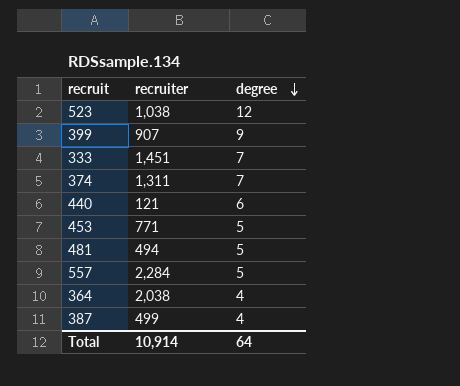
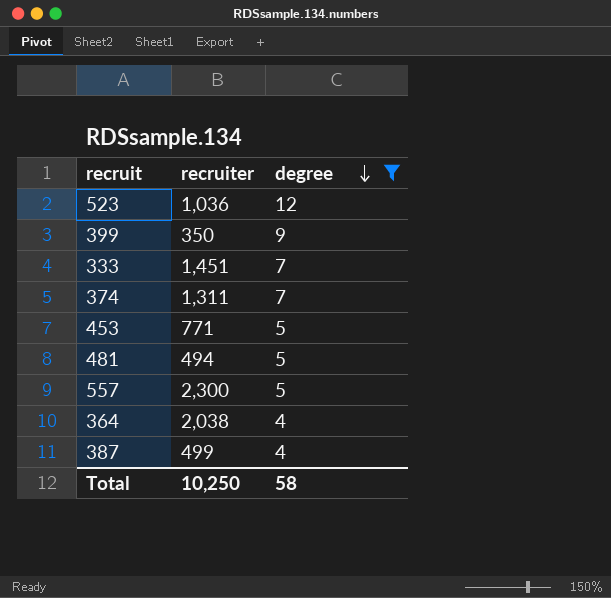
filter: none -> degree != 6
523 | recruiter: 1,038 -> 1,036
399 | recruiter: 907 -> 350
557 | recruiter: 2,284 -> 2,300
Total | recruiter: 10,914 -> 10,250
Total | degree: 64 -> 58

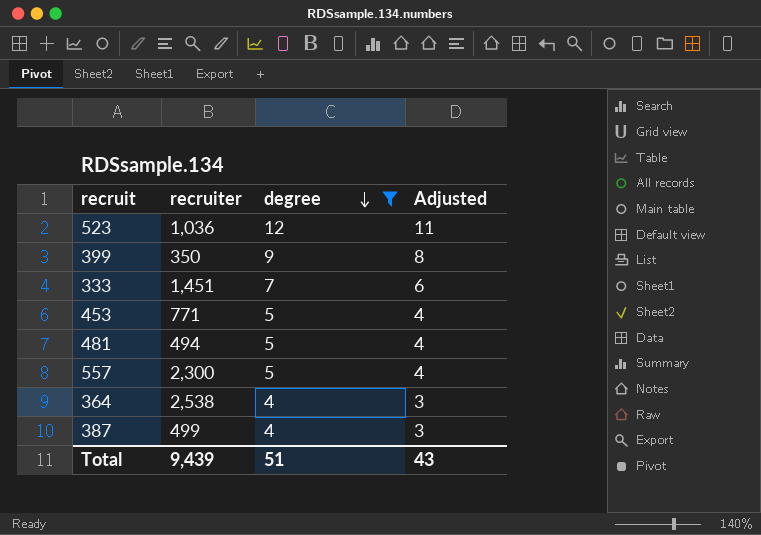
column Adjusted | formula: none -> [degree] - 1
row 374: 1,311 | 7 -> none
364 | recruiter: 2,038 -> 2,538
Total | recruiter: 10,250 -> 9,439
Total | degree: 58 -> 51

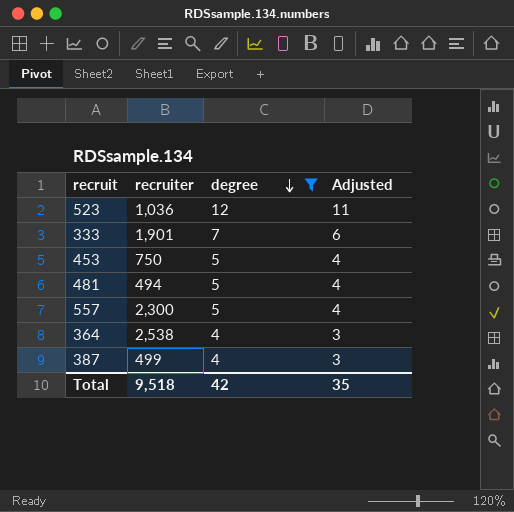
row 399: 350 | 9 | 8 -> none
333 | recruiter: 1,451 -> 1,901
453 | recruiter: 771 -> 750
Total | recruiter: 9,439 -> 9,518
Total | degree: 51 -> 42
Total | Adjusted: 43 -> 35

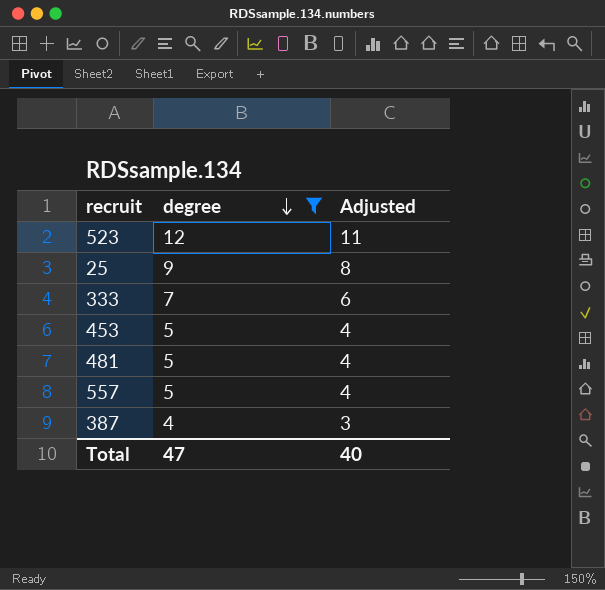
column recruiter | position: 2 -> none
row 364: 2,538 | 4 | 3 -> none
row 25: none -> 9 | 8
Total | degree: 42 -> 47
Total | Adjusted: 35 -> 40

